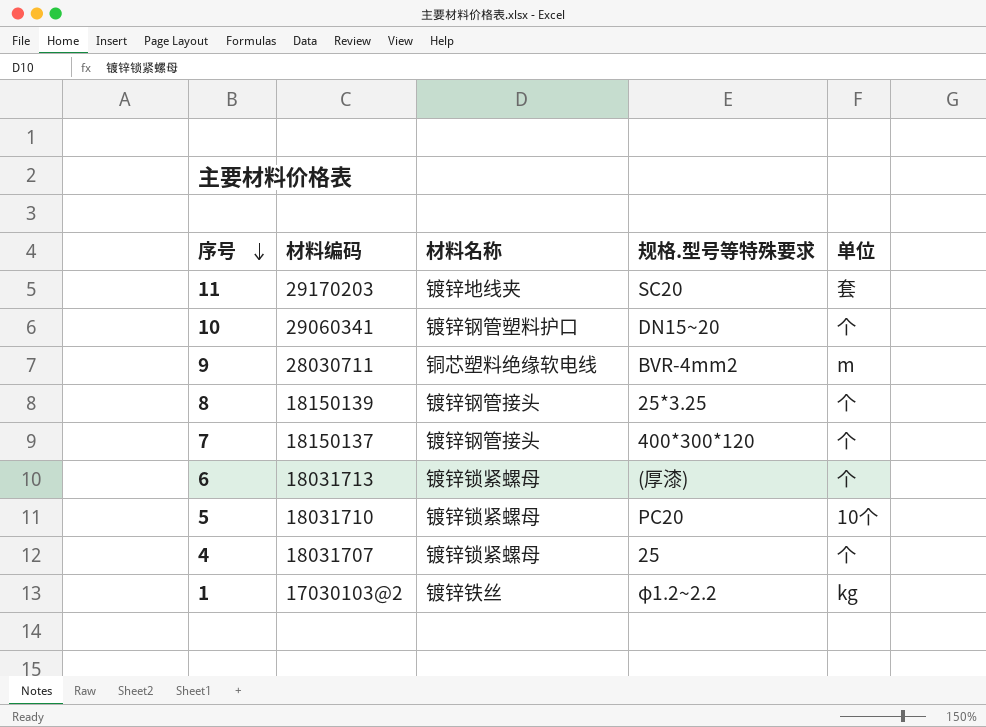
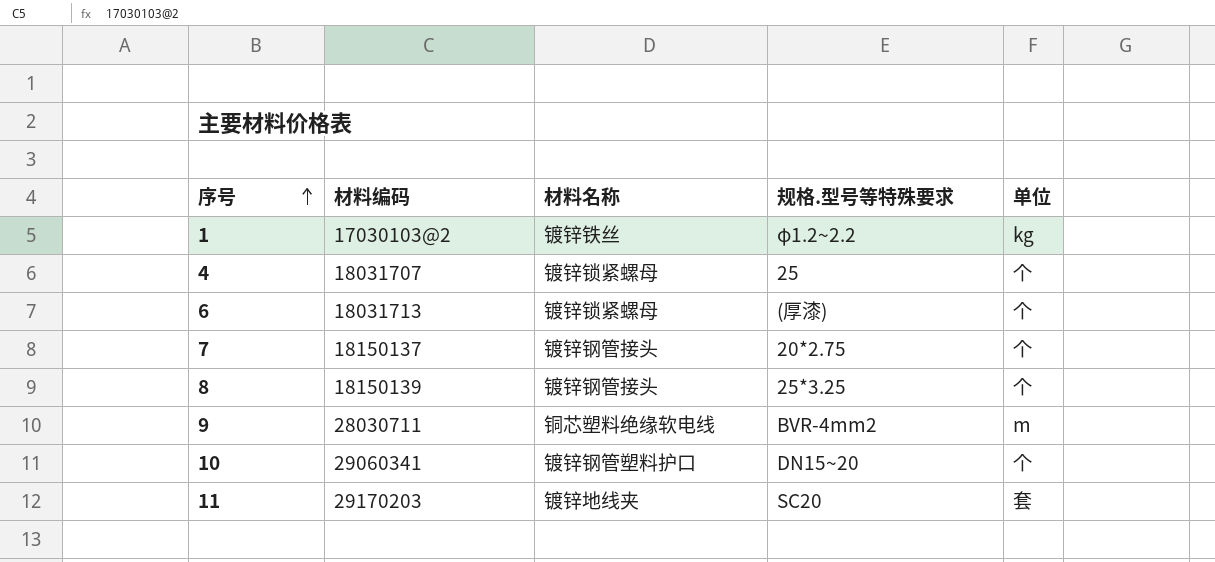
row order: 序号 descending -> 序号 ascending
row 5: 18031710 | 镀锌锁紧螺母 | PC20 | 10个 -> none
7 | 规格.型号等特殊要求: 400*300*120 -> 20*2.75

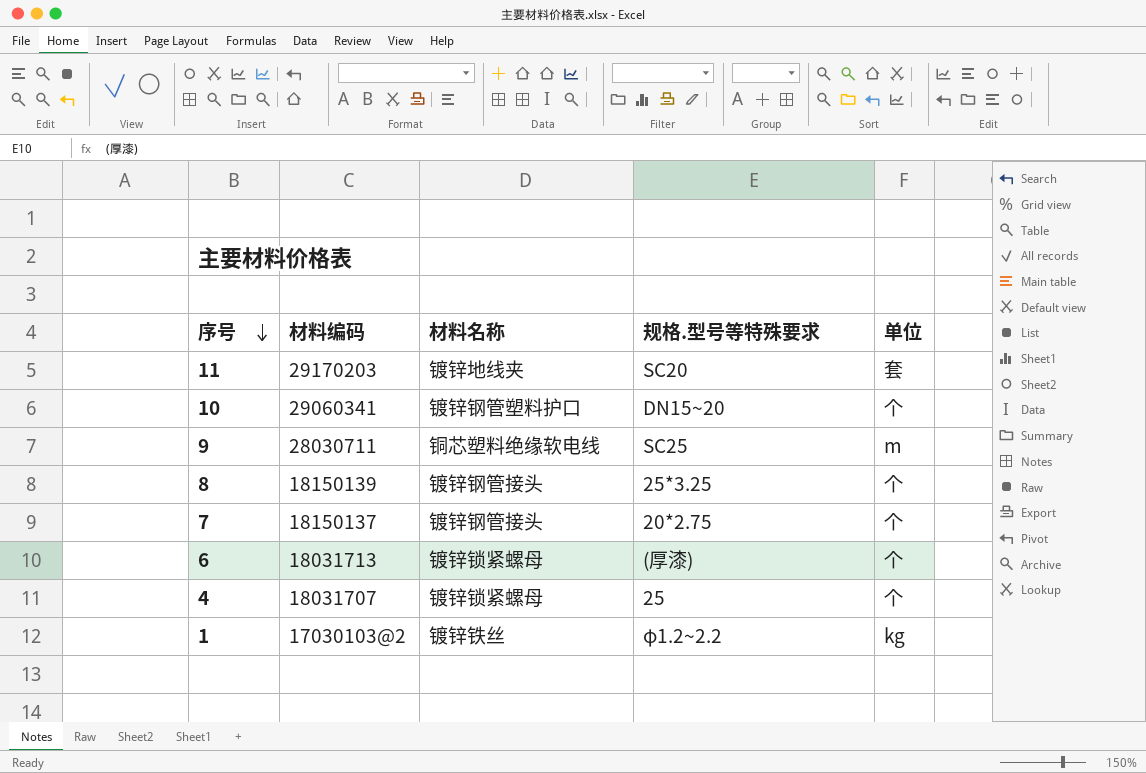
row order: 序号 ascending -> 序号 descending
9 | 规格.型号等特殊要求: BVR-4mm2 -> SC25

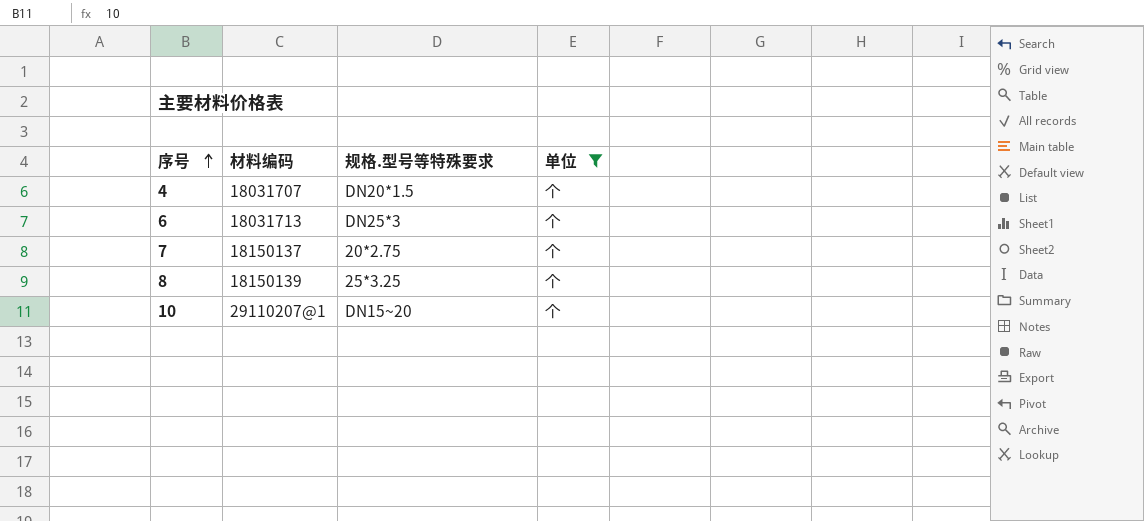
filter: none -> 单位 = 个
row order: 序号 descending -> 序号 ascending
column 材料名称 | position: 3 -> none
4 | 规格.型号等特殊要求: 25 -> DN20*1.5
6 | 规格.型号等特殊要求: (厚漆) -> DN25*3
10 | 材料编码: 29060341 -> 29110207@1

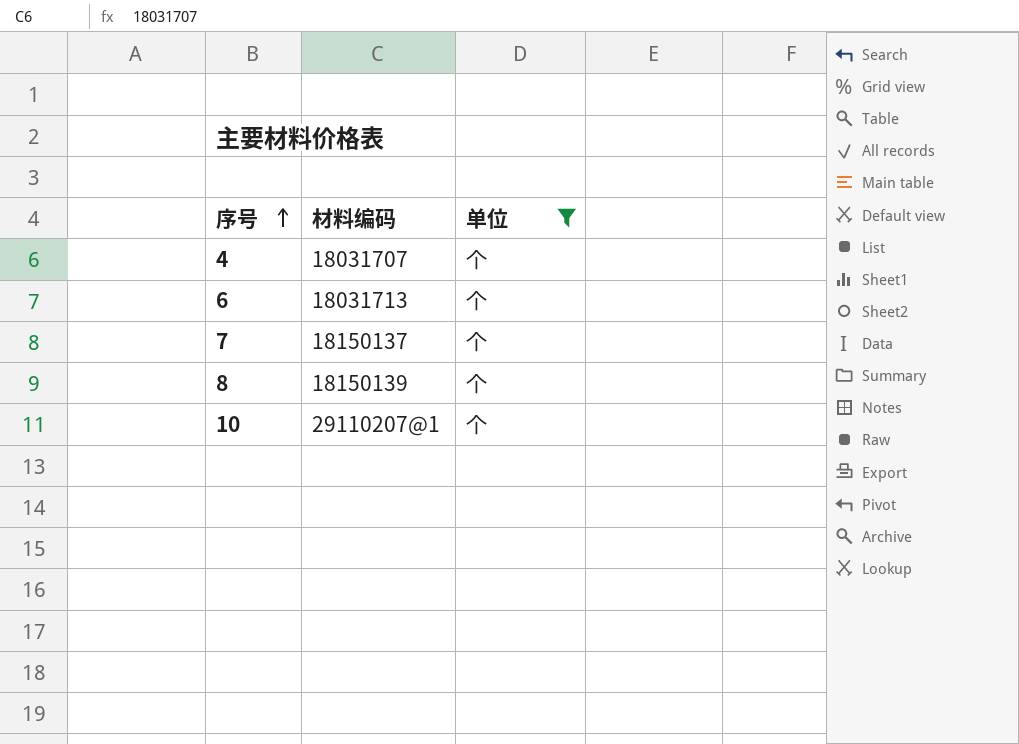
column 规格.型号等特殊要求 | position: 3 -> none

